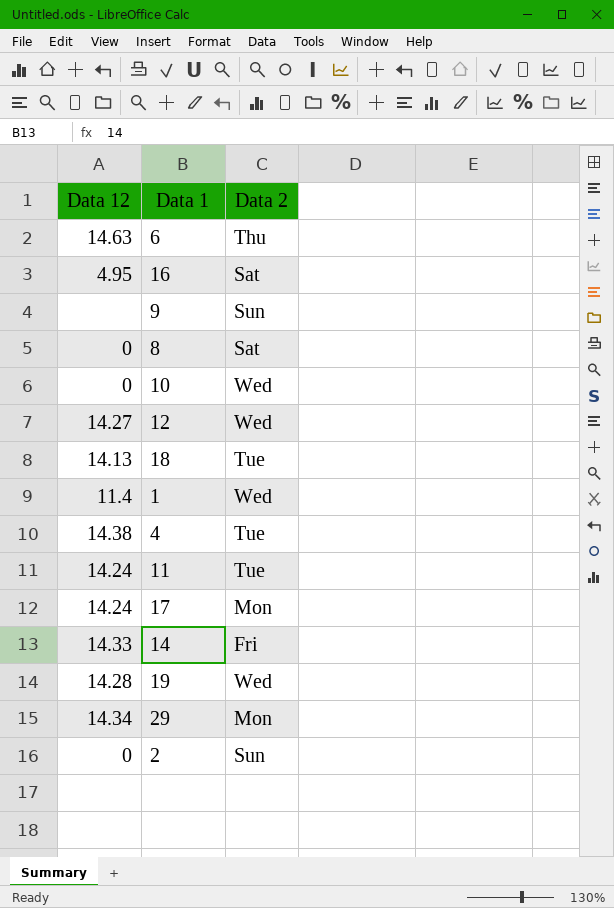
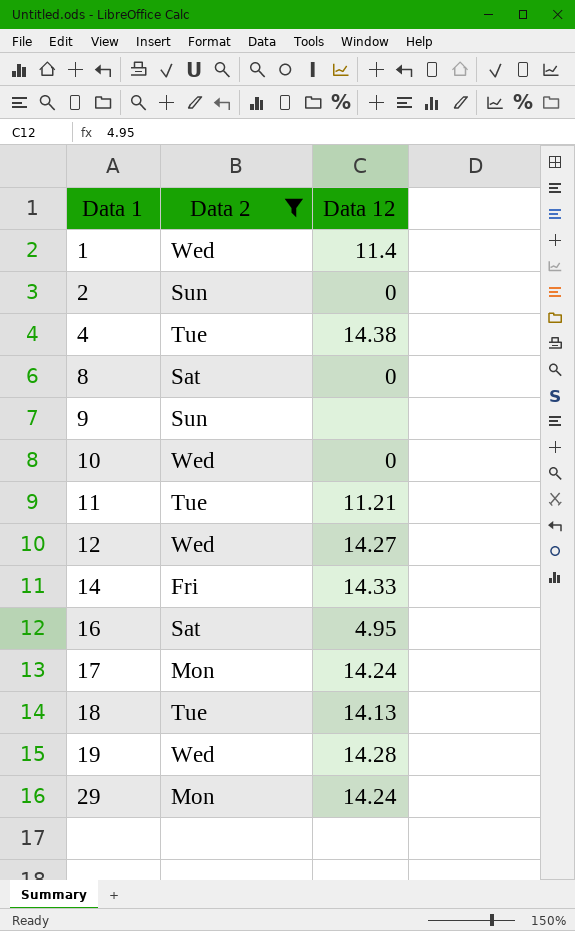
filter: none -> Data 2 != Thu
row order: none -> Data 1 ascending
column Data 12 | position: 1 -> 3
11 | Data 12: 14.24 -> 11.21
29 | Data 12: 14.34 -> 14.24

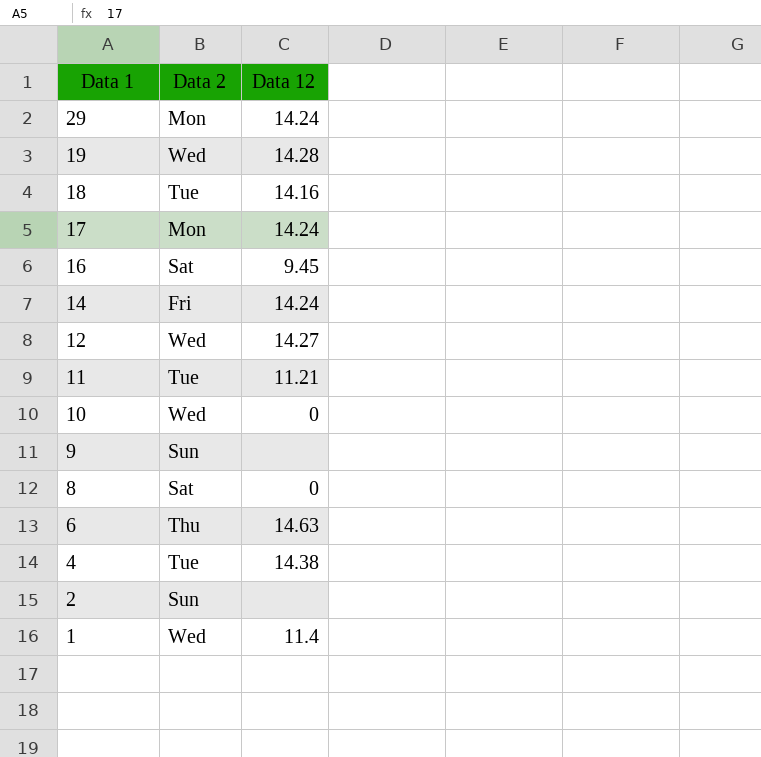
filter: Data 2 != Thu -> none
row order: Data 1 ascending -> Data 1 descending
18 | Data 12: 14.13 -> 14.16
16 | Data 12: 4.95 -> 9.45
14 | Data 12: 14.33 -> 14.24
2 | Data 12: 0 -> none

